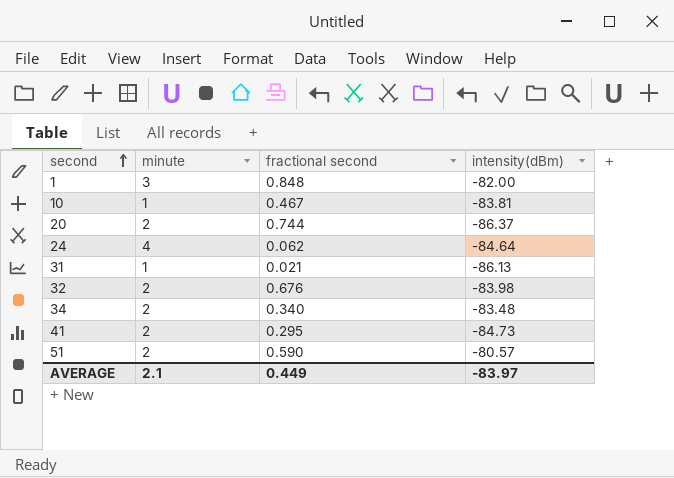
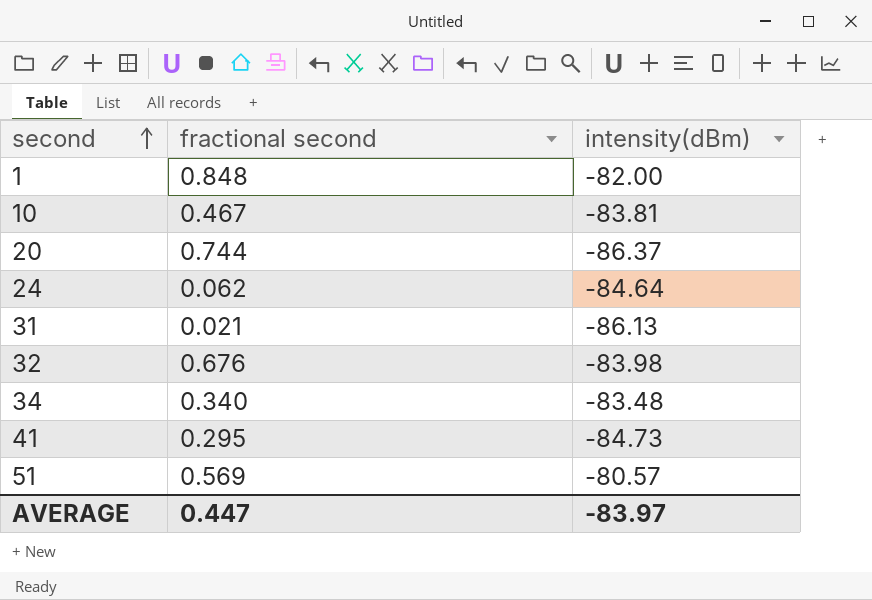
column minute | position: 2 -> none
51 | fractional second: 0.590 -> 0.569
AVERAGE | fractional second: 0.449 -> 0.447

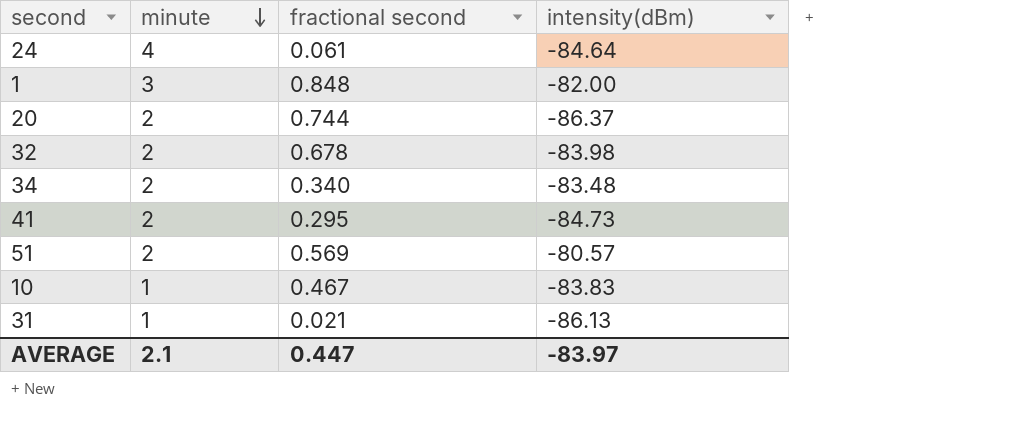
row order: second ascending -> minute descending
column minute | position: none -> 2
24 | fractional second: 0.062 -> 0.061
32 | fractional second: 0.676 -> 0.678
10 | intensity(dBm): -83.81 -> -83.83

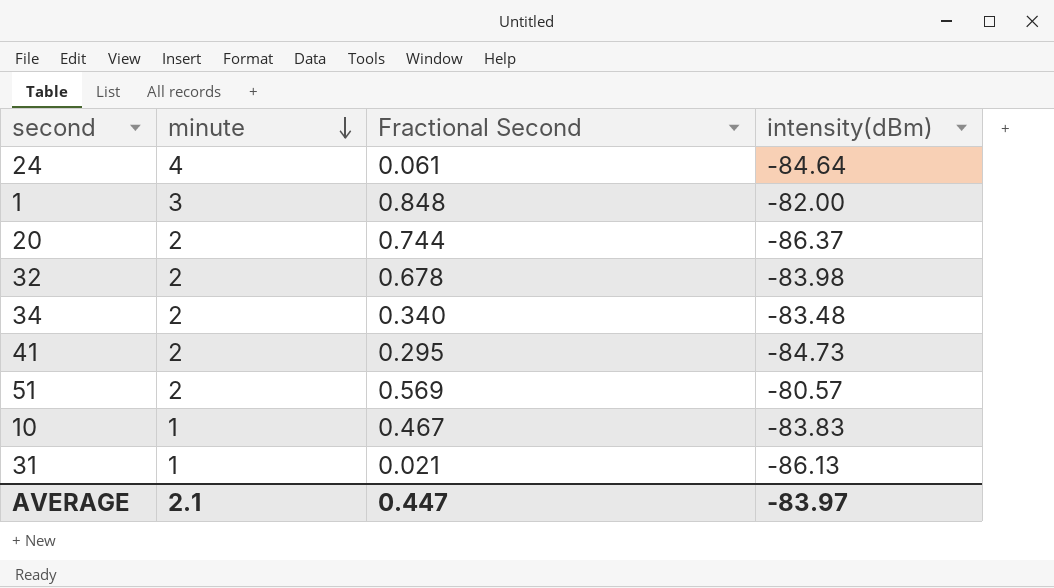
column name: fractional second -> Fractional Second

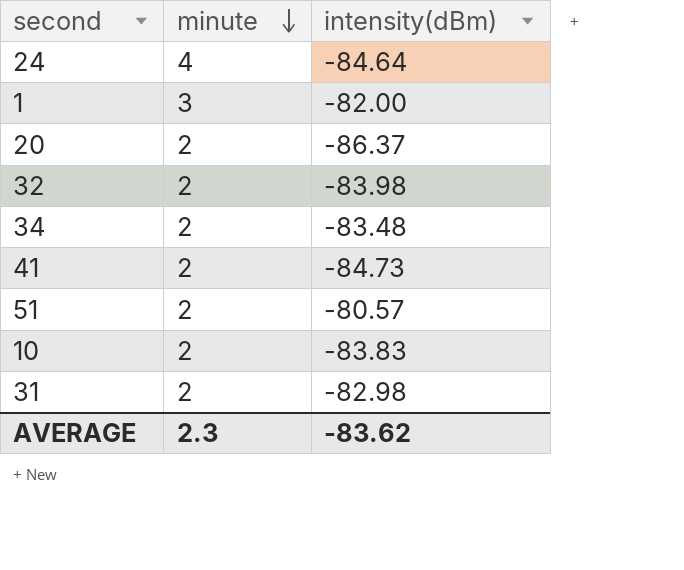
column Fractional Second | position: 3 -> none
10 | minute: 1 -> 2
31 | minute: 1 -> 2
31 | intensity(dBm): -86.13 -> -82.98
AVERAGE | minute: 2.1 -> 2.3
AVERAGE | intensity(dBm): -83.97 -> -83.62

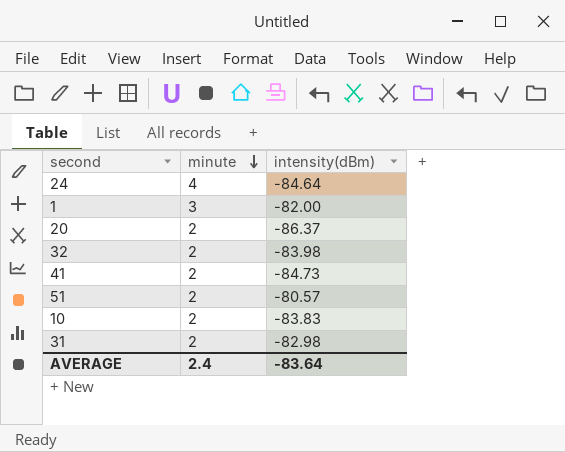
row 34: 2 | -83.48 -> none
AVERAGE | minute: 2.3 -> 2.4
AVERAGE | intensity(dBm): -83.62 -> -83.64

